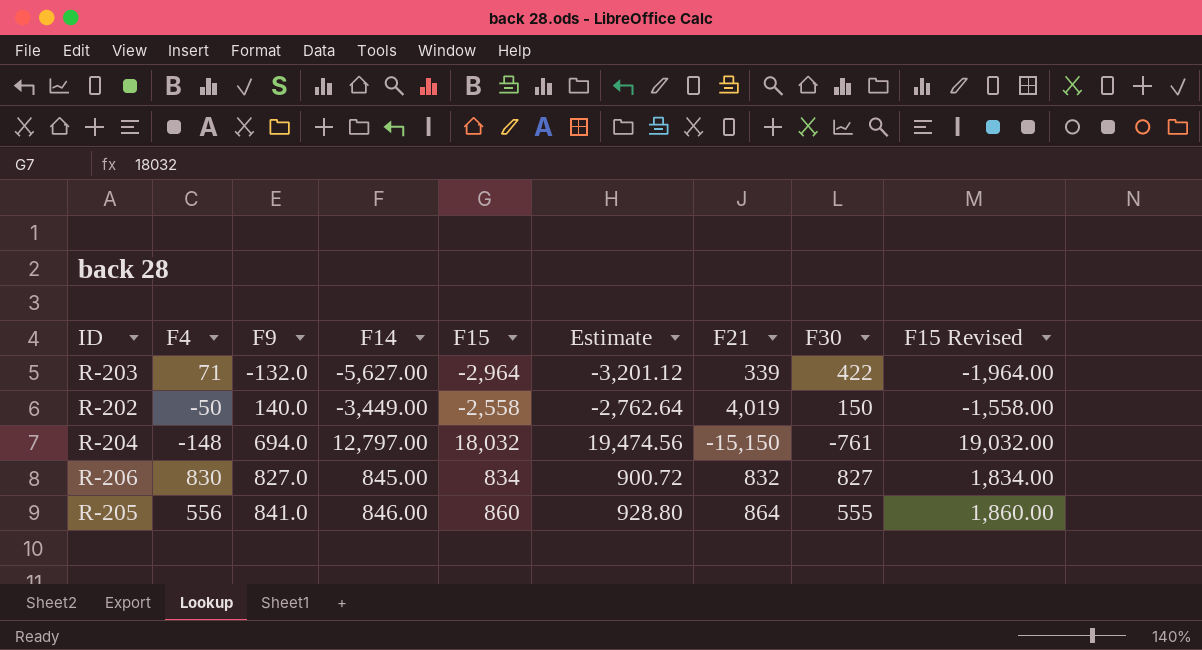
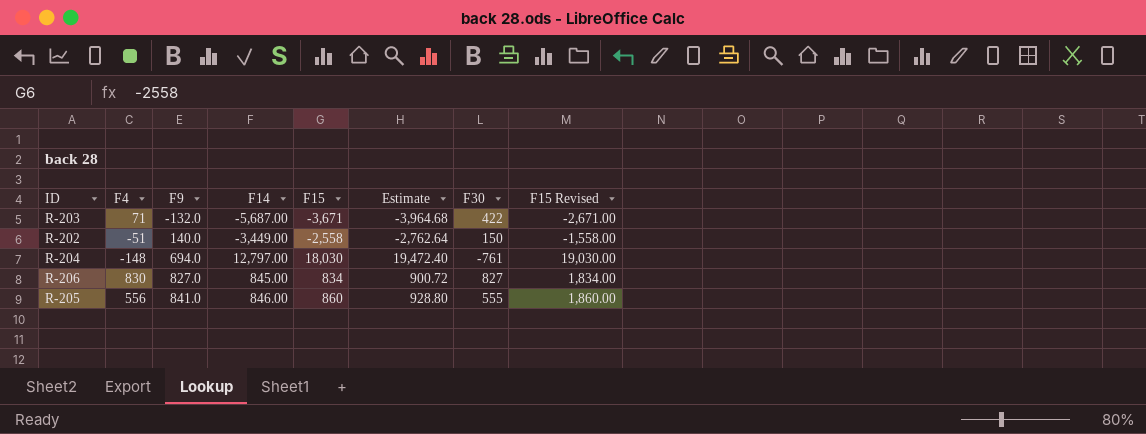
column F21 | position: 7 -> none
R-203 | F14: -5,627.00 -> -5,687.00
R-203 | F15: -2,964 -> -3,671
R-203 | Estimate: -3,201.12 -> -3,964.68
R-203 | F15 Revised: -1,964.00 -> -2,671.00
R-202 | F4: -50 -> -51
R-204 | F15: 18,032 -> 18,030
R-204 | Estimate: 19,474.56 -> 19,472.40
R-204 | F15 Revised: 19,032.00 -> 19,030.00

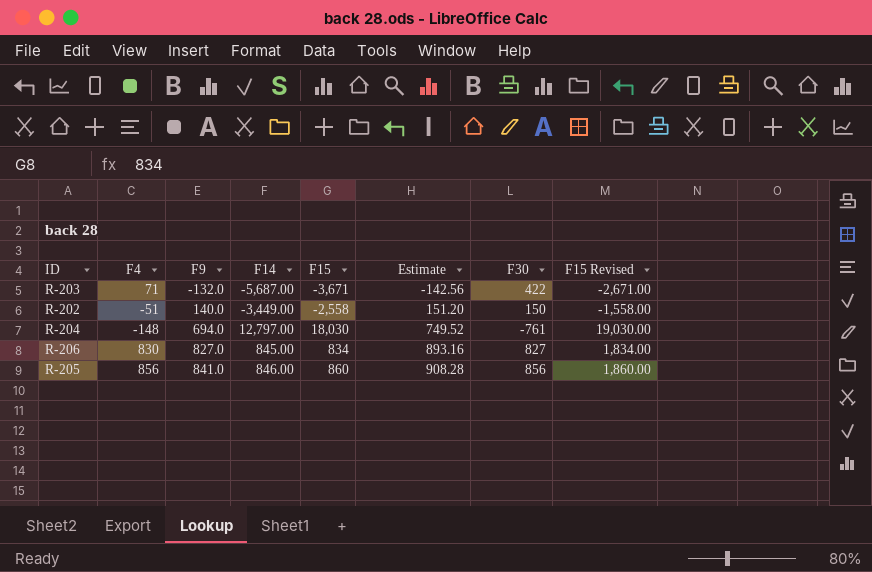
column Estimate | formula: [F15] * 1.08 -> [F9] * 1.08
R-205 | F4: 556 -> 856
R-205 | F30: 555 -> 856

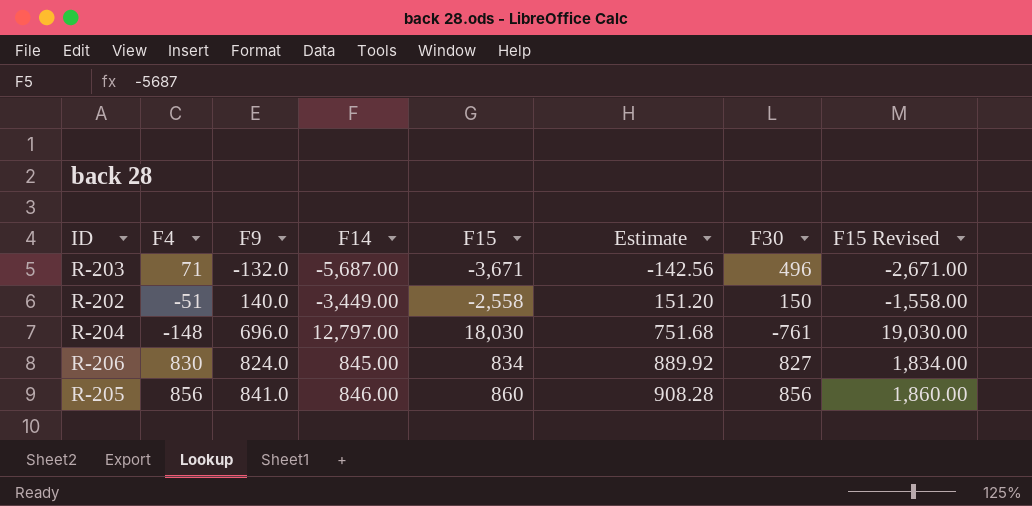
R-203 | F30: 422 -> 496
R-204 | F9: 694.0 -> 696.0
R-204 | Estimate: 749.52 -> 751.68
R-206 | F9: 827.0 -> 824.0
R-206 | Estimate: 893.16 -> 889.92

